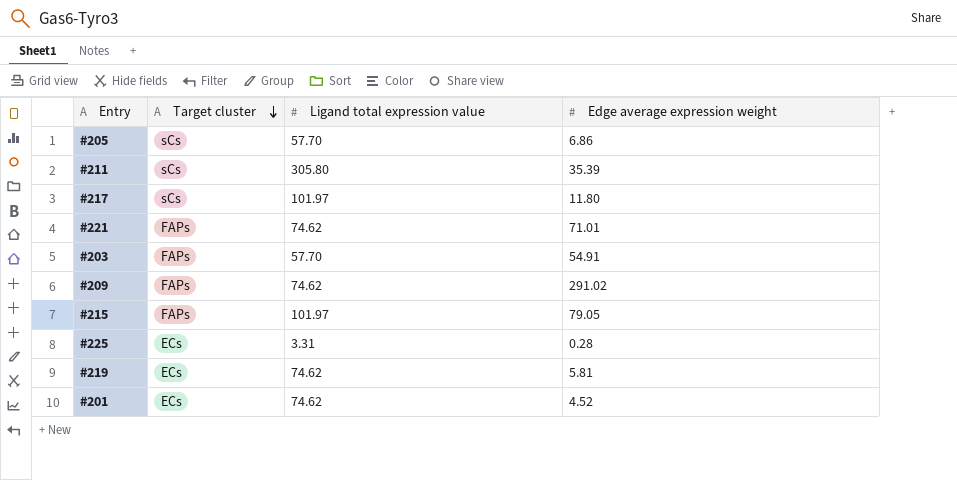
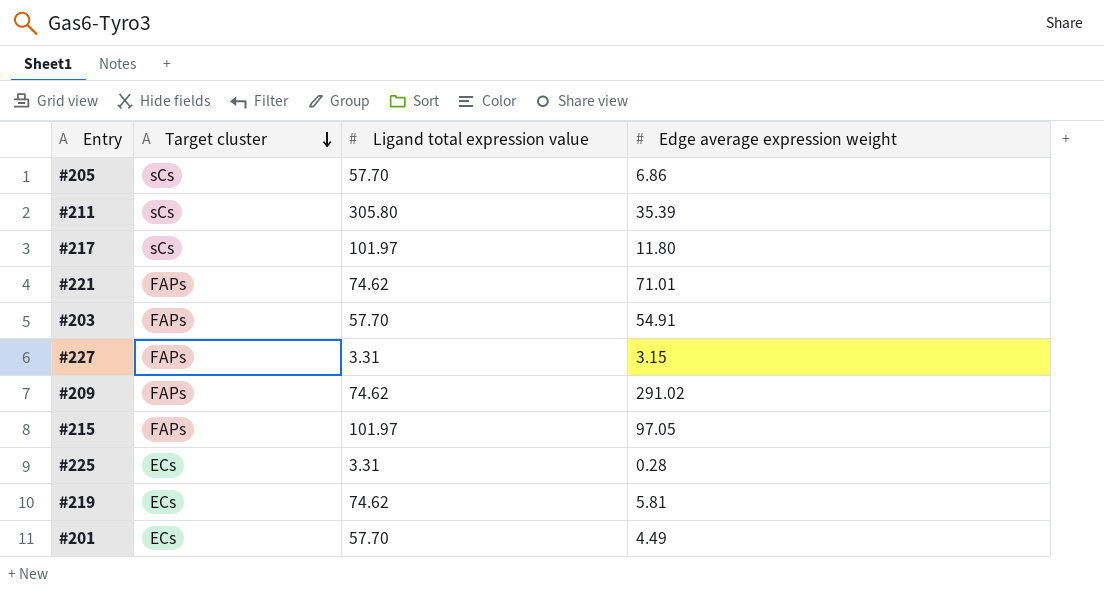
row #227: none -> FAPs | 3.31 | 3.15
#215 | Edge average expression weight: 79.05 -> 97.05
#201 | Ligand total expression value: 74.62 -> 57.70
#201 | Edge average expression weight: 4.52 -> 4.49

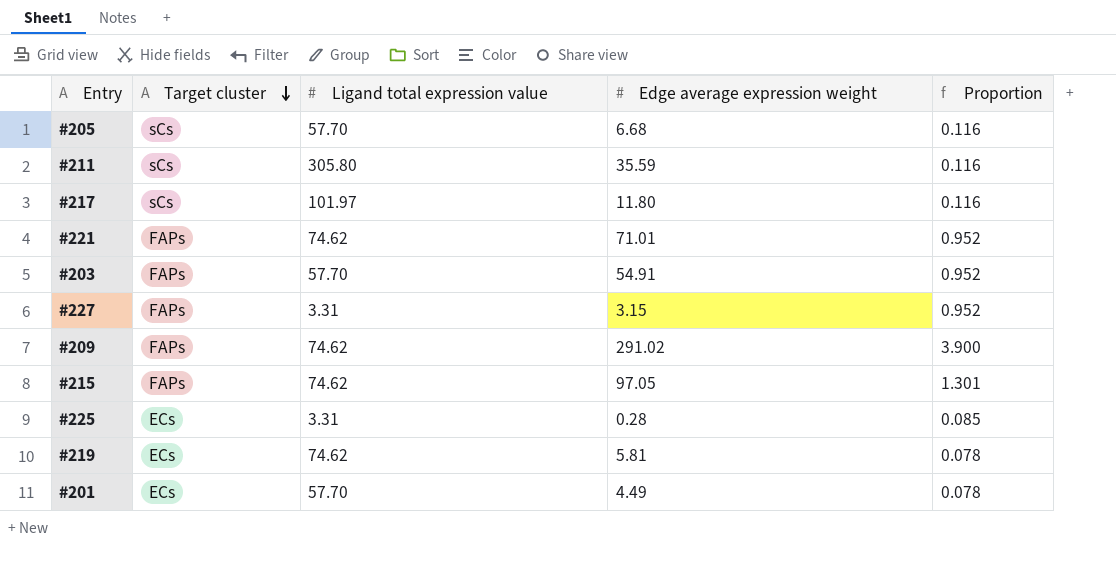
column Proportion | formula: none -> [Edge average expression weight] / [Ligand total expression value]
#205 | Edge average expression weight: 6.86 -> 6.68
#211 | Edge average expression weight: 35.39 -> 35.59
#215 | Ligand total expression value: 101.97 -> 74.62

